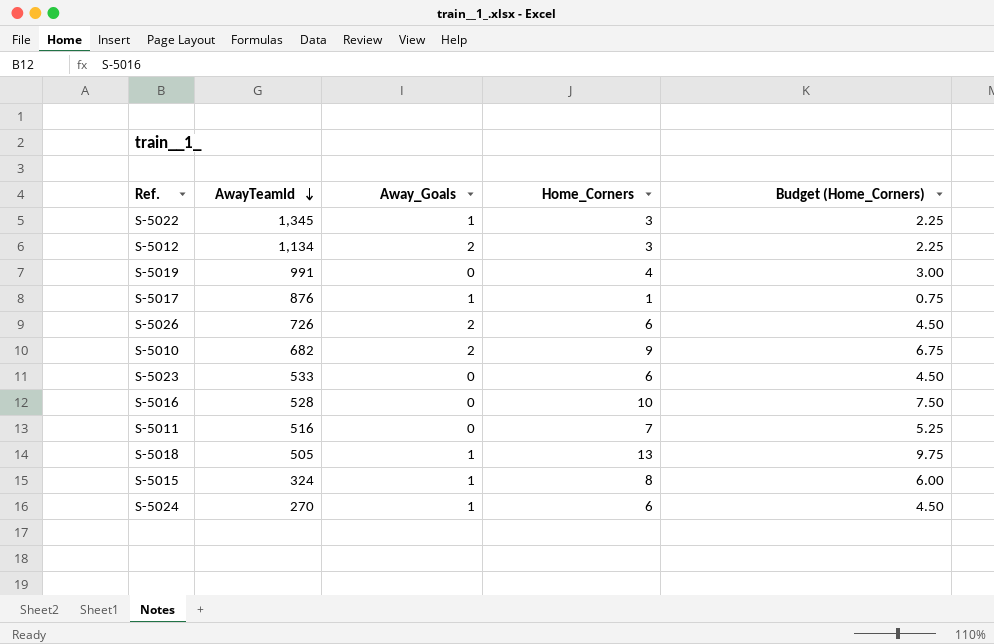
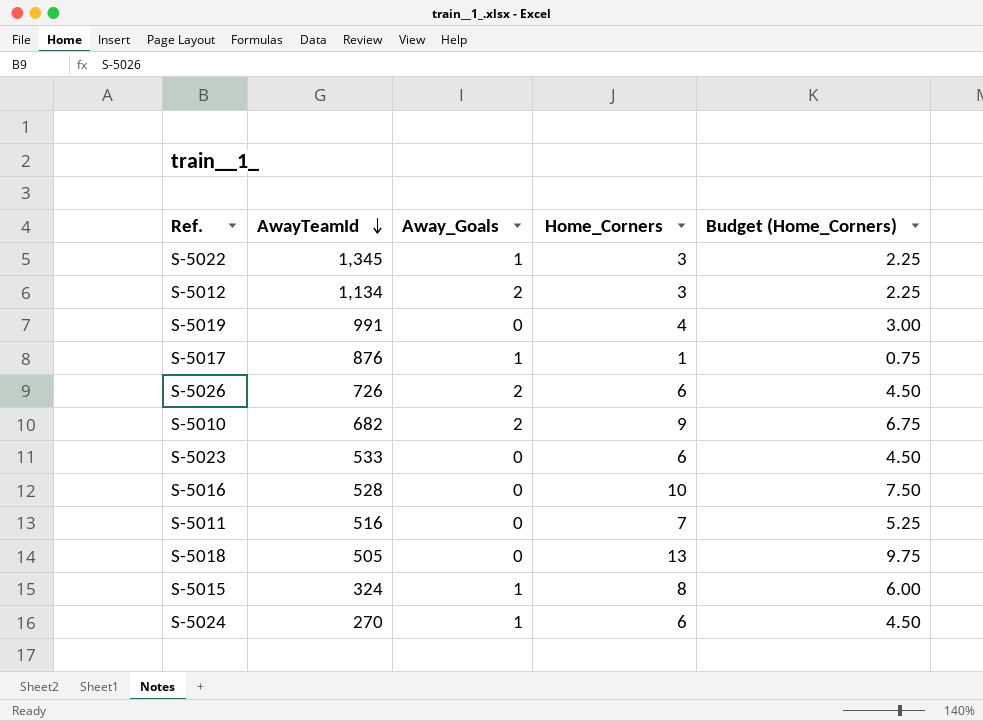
S-5018 | Away_Goals: 1 -> 0

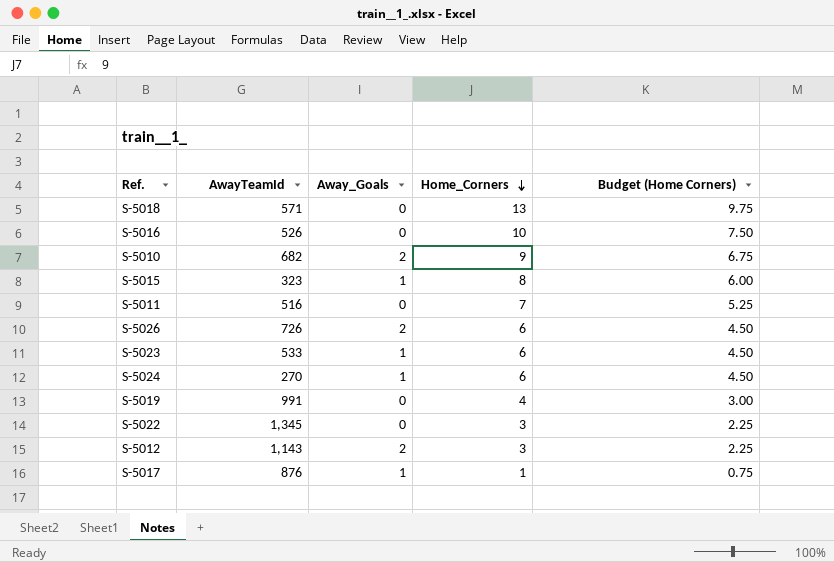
row order: AwayTeamId descending -> Home_Corners descending
column name: Budget (Home_Corners) -> Budget (Home Corners)
S-5018 | AwayTeamId: 505 -> 571
S-5016 | AwayTeamId: 528 -> 526
S-5015 | AwayTeamId: 324 -> 323
S-5023 | Away_Goals: 0 -> 1
S-5022 | Away_Goals: 1 -> 0
S-5012 | AwayTeamId: 1,134 -> 1,143

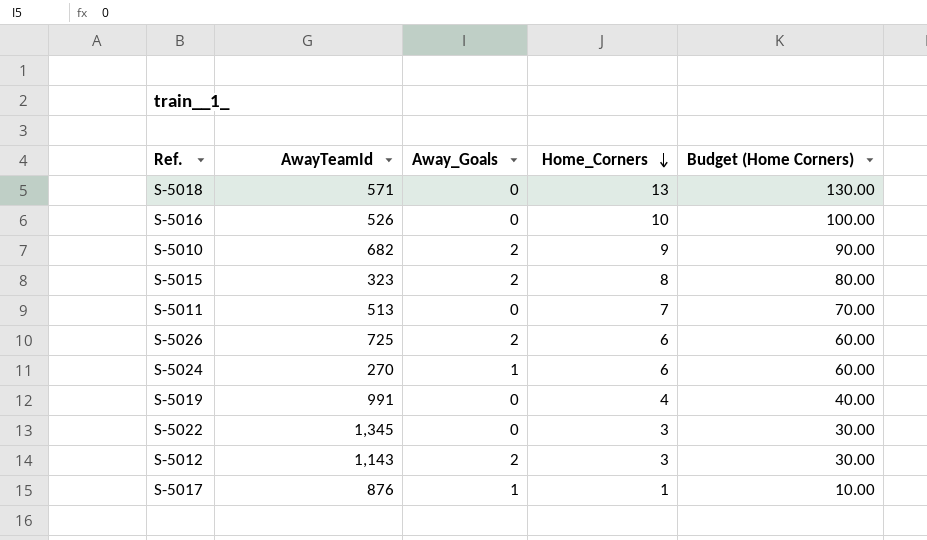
column Budget (Home Corners) | formula: [Home_Corners] * 0.75 -> [Home_Corners] * 10
row S-5023: 533 | 1 | 6 | 4.50 -> none
S-5015 | Away_Goals: 1 -> 2
S-5011 | AwayTeamId: 516 -> 513
S-5026 | AwayTeamId: 726 -> 725

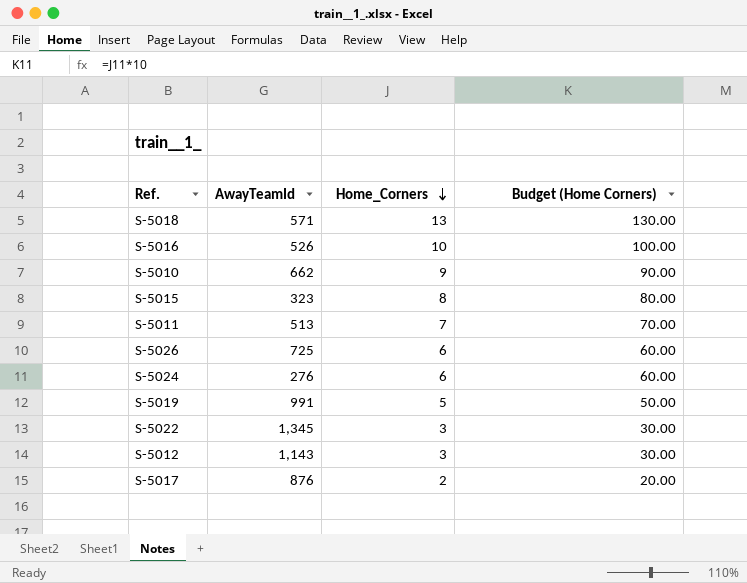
column Away_Goals | position: 3 -> none
S-5010 | AwayTeamId: 682 -> 662
S-5024 | AwayTeamId: 270 -> 276
S-5019 | Home_Corners: 4 -> 5
S-5019 | Budget (Home Corners): 40.00 -> 50.00
S-5017 | Home_Corners: 1 -> 2
S-5017 | Budget (Home Corners): 10.00 -> 20.00

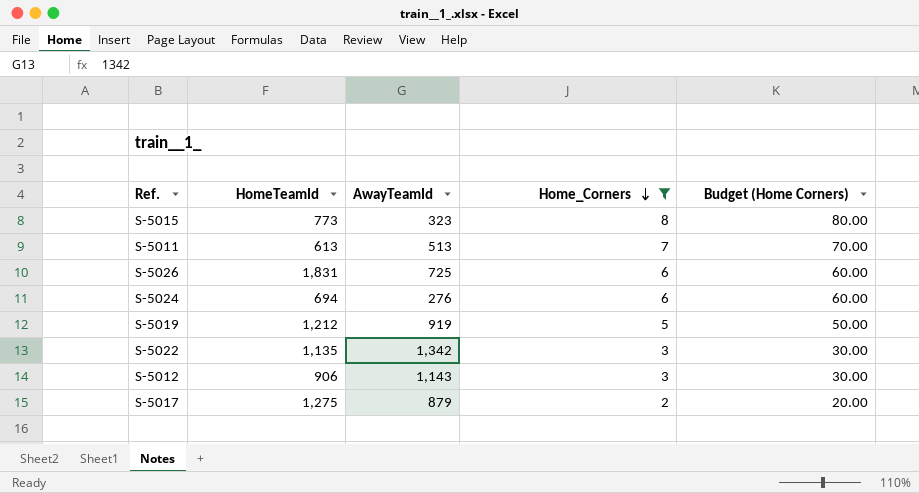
filter: none -> Home_Corners <= 8
column HomeTeamId | position: none -> 2
S-5019 | AwayTeamId: 991 -> 919
S-5022 | AwayTeamId: 1,345 -> 1,342
S-5017 | AwayTeamId: 876 -> 879

